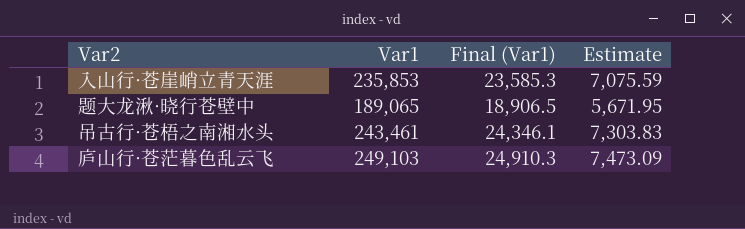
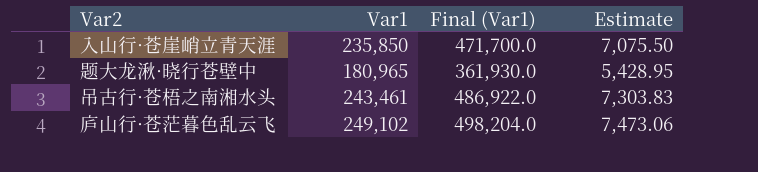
column Final (Var1) | formula: [Var1] * 0.1 -> [Var1] * 2
入山行·苍崖峭立青天涯 | Var1: 235,853 -> 235,850
入山行·苍崖峭立青天涯 | Estimate: 7,075.59 -> 7,075.50
题大龙湫·晓行苍壁中 | Var1: 189,065 -> 180,965
题大龙湫·晓行苍壁中 | Estimate: 5,671.95 -> 5,428.95
庐山行·苍茫暮色乱云飞 | Var1: 249,103 -> 249,102
庐山行·苍茫暮色乱云飞 | Estimate: 7,473.09 -> 7,473.06

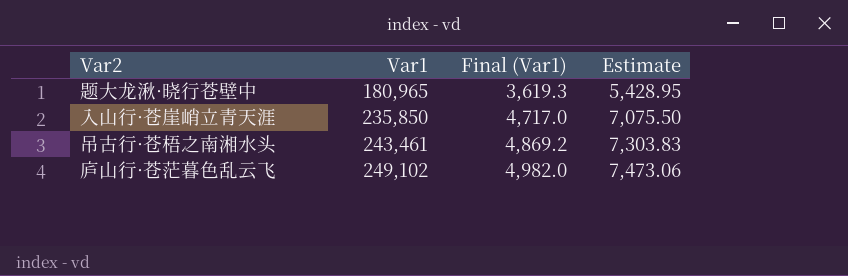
row order: none -> Var1 ascending
column Final (Var1) | formula: [Var1] * 2 -> [Var1] * 0.02

